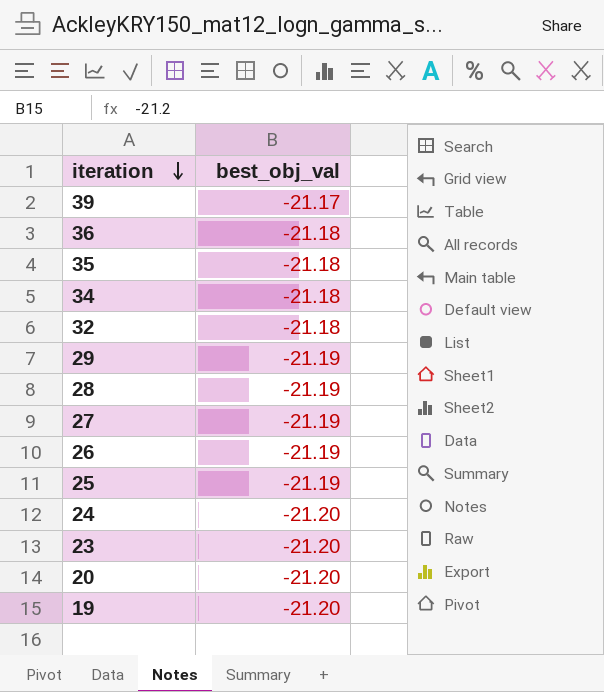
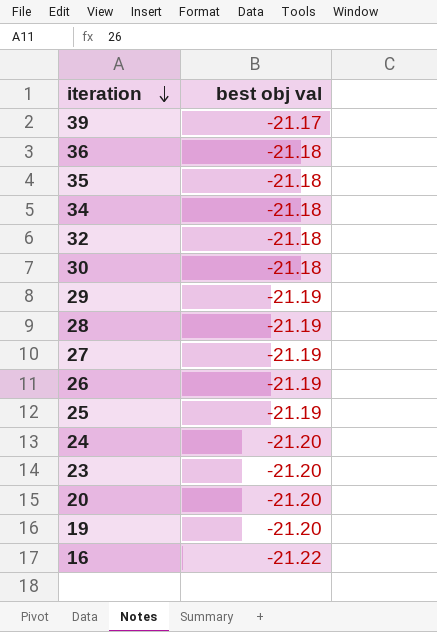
column name: best_obj_val -> best obj val
row 30: none -> -21.18
row 16: none -> -21.22

